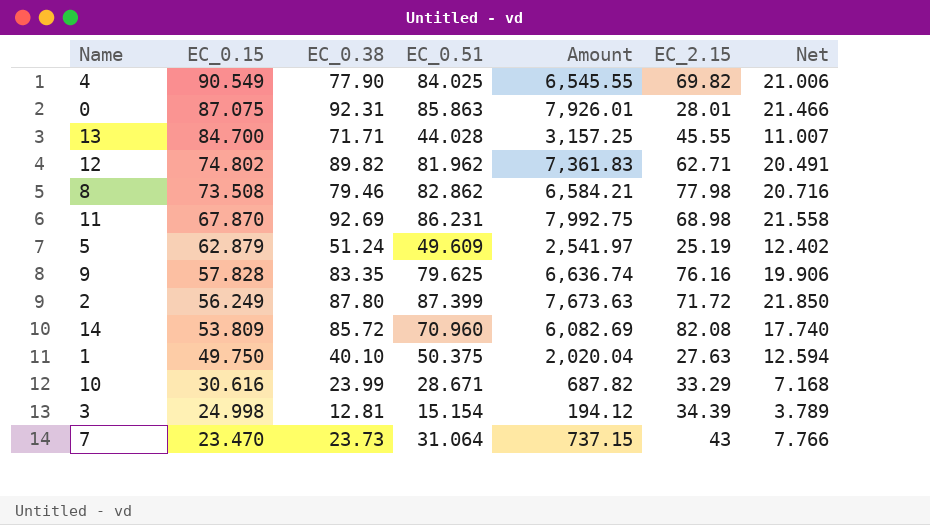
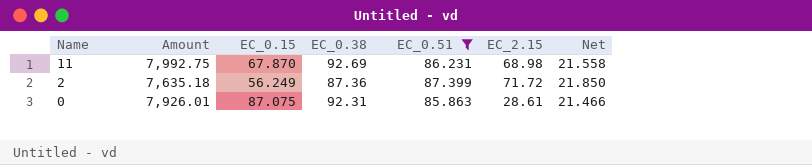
filter: none -> EC_0.51 >= 85.863
row order: EC_0.15 descending -> Name descending
column Amount | position: 5 -> 2
2 | Amount: 7,673.63 -> 7,635.18
2 | EC_0.38: 87.80 -> 87.36
0 | EC_2.15: 28.01 -> 28.61

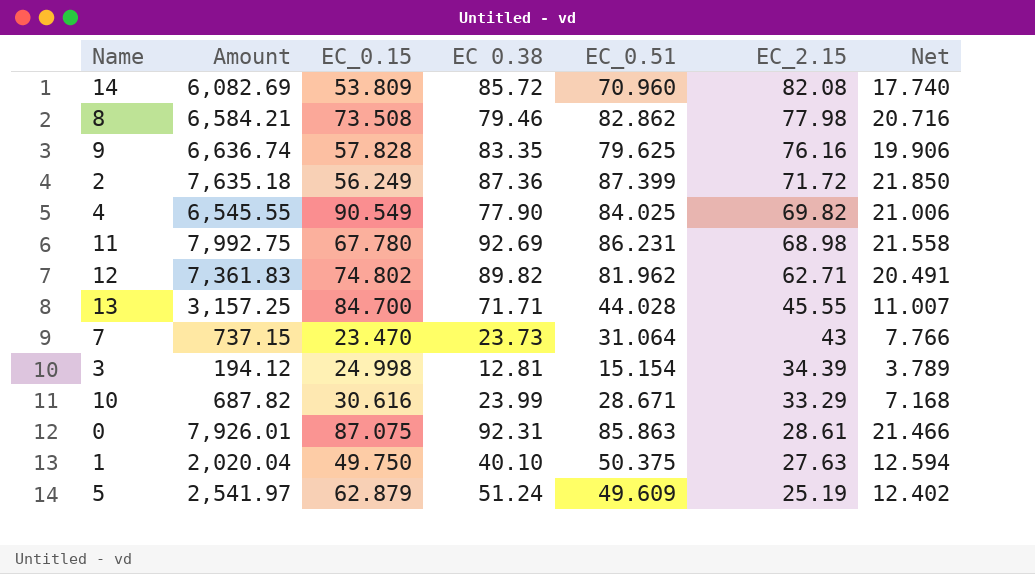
filter: EC_0.51 >= 85.863 -> none
row order: Name descending -> EC_2.15 descending
column name: EC_0.38 -> EC 0.38
11 | EC_0.15: 67.870 -> 67.780

